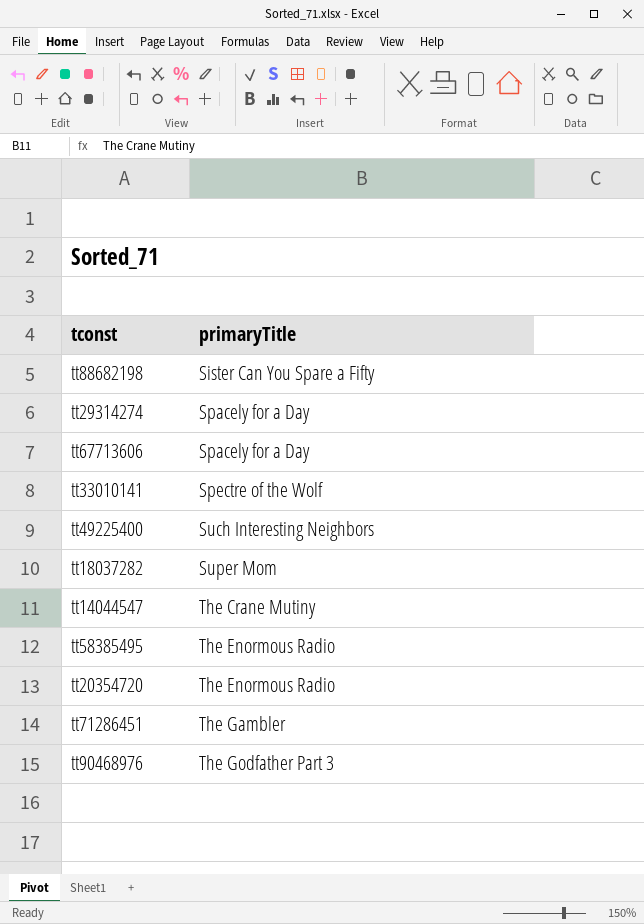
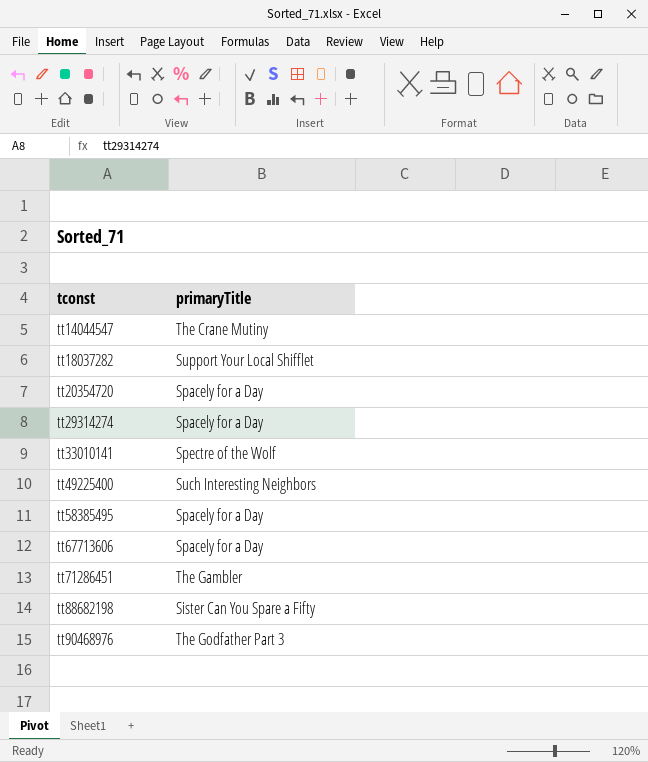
row order: primaryTitle ascending -> tconst ascending
tt18037282 | primaryTitle: Super Mom -> Support Your Local Shifflet
tt20354720 | primaryTitle: The Enormous Radio -> Spacely for a Day
tt58385495 | primaryTitle: The Enormous Radio -> Spacely for a Day

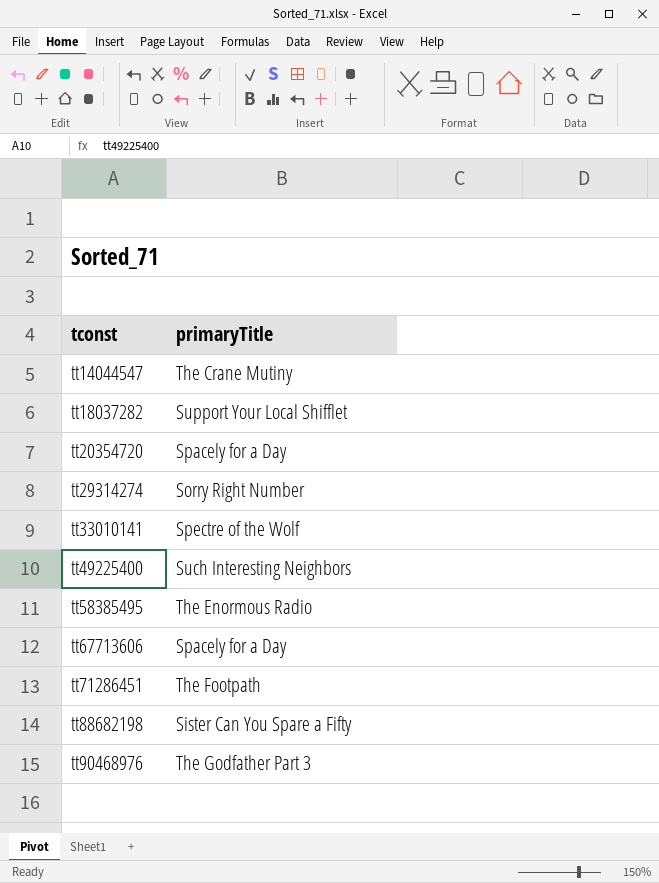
tt29314274 | primaryTitle: Spacely for a Day -> Sorry Right Number
tt58385495 | primaryTitle: Spacely for a Day -> The Enormous Radio
tt71286451 | primaryTitle: The Gambler -> The Footpath

